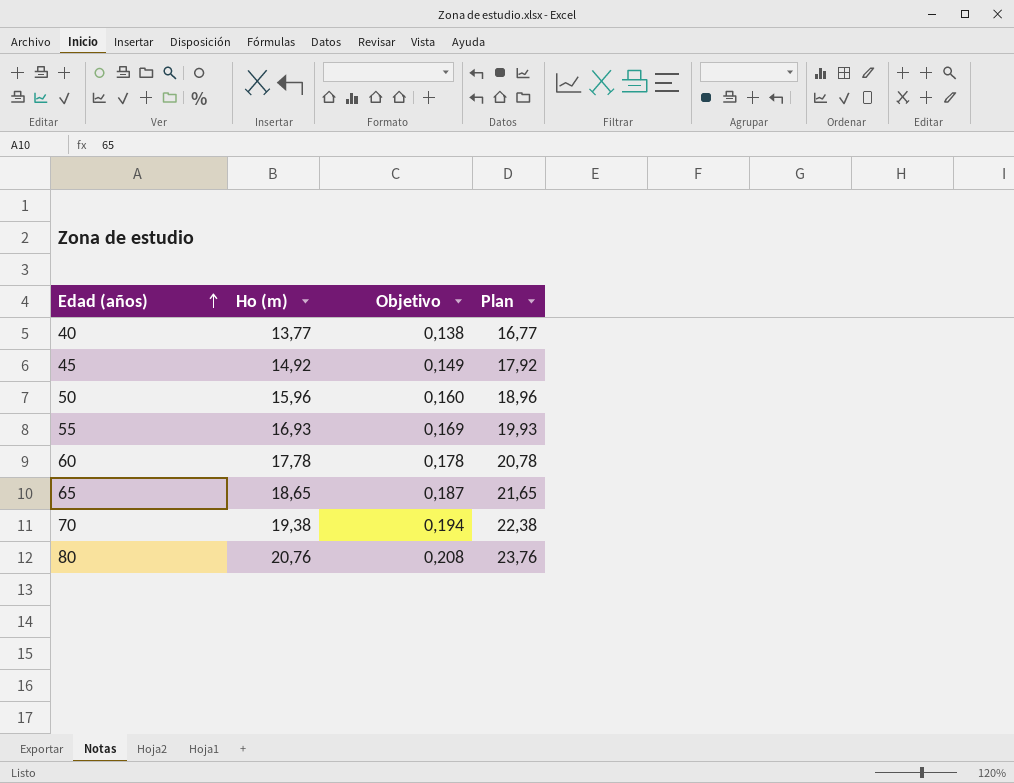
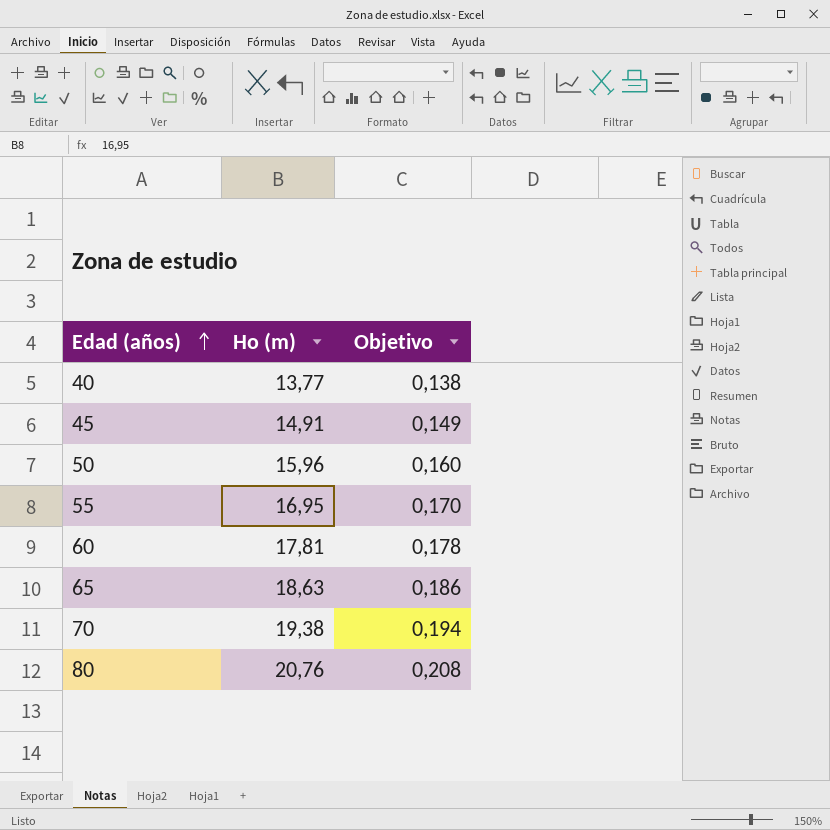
column Plan | formula: [Ho (m)] + 3 -> none
45 | Ho (m): 14,92 -> 14,91
55 | Ho (m): 16,93 -> 16,95
55 | Objetivo: 0,169 -> 0,170
60 | Ho (m): 17,78 -> 17,81
65 | Ho (m): 18,65 -> 18,63
65 | Objetivo: 0,187 -> 0,186

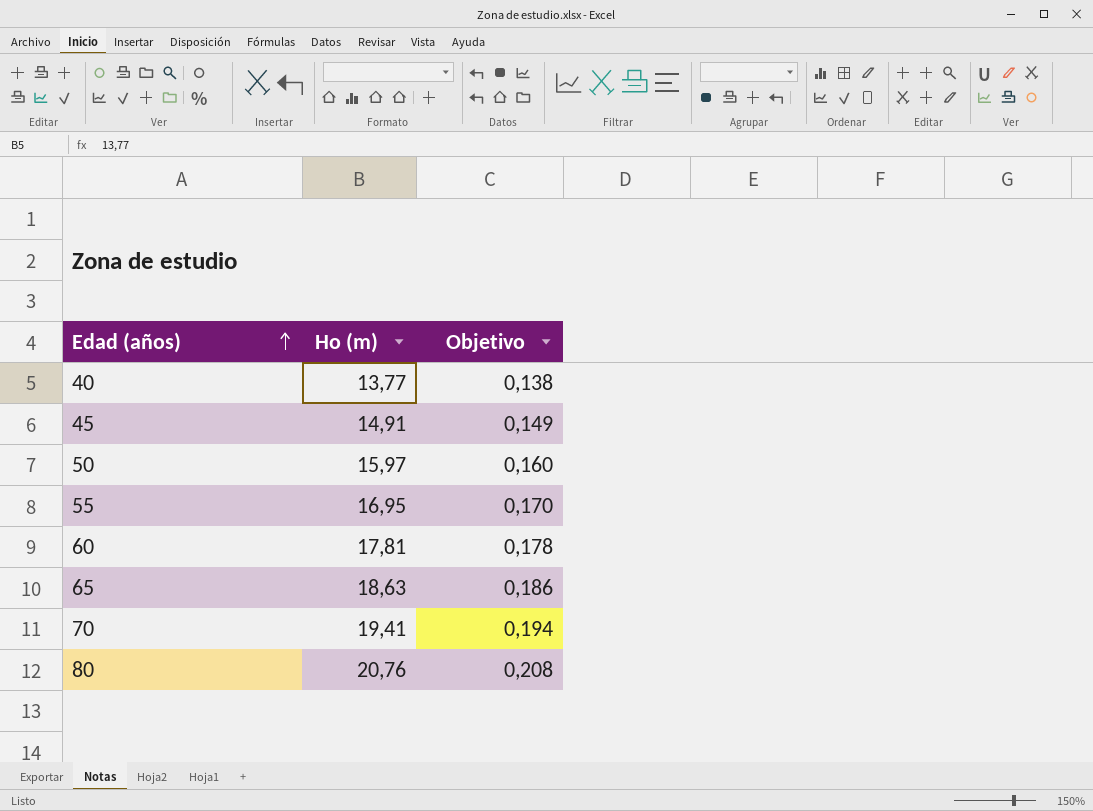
50 | Ho (m): 15,96 -> 15,97
70 | Ho (m): 19,38 -> 19,41

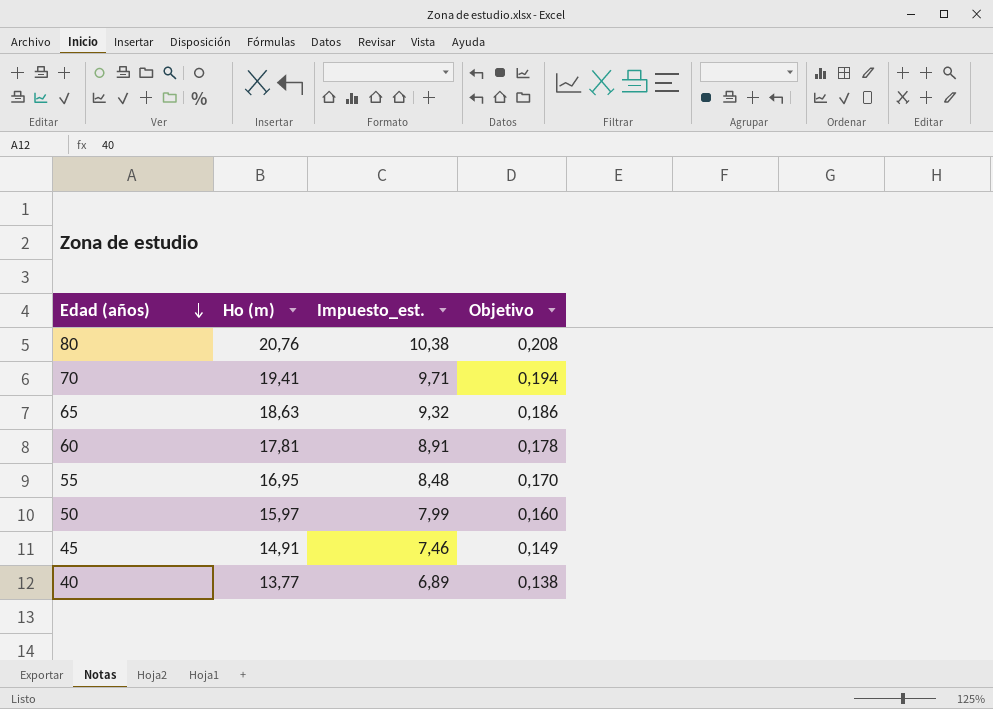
row order: Edad (años) ascending -> Edad (años) descending
column Impuesto_est. | formula: none -> [Ho (m)] * 0,5

